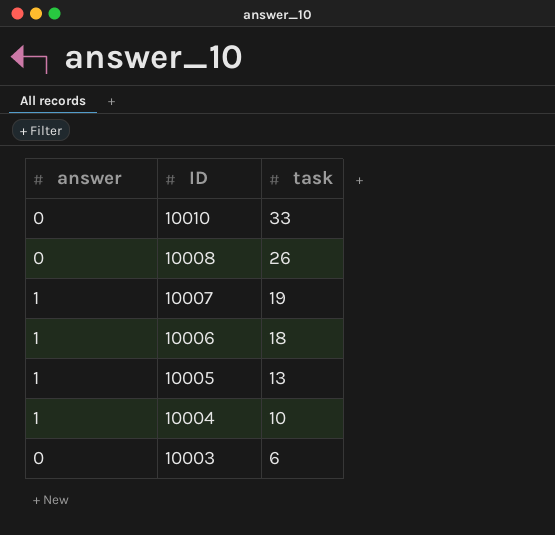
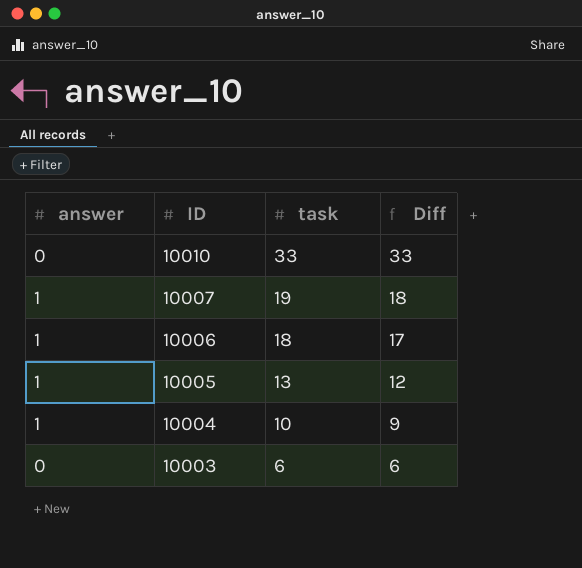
column Diff | formula: none -> [task] - [answer]
row 10008: 0 | 26 -> none

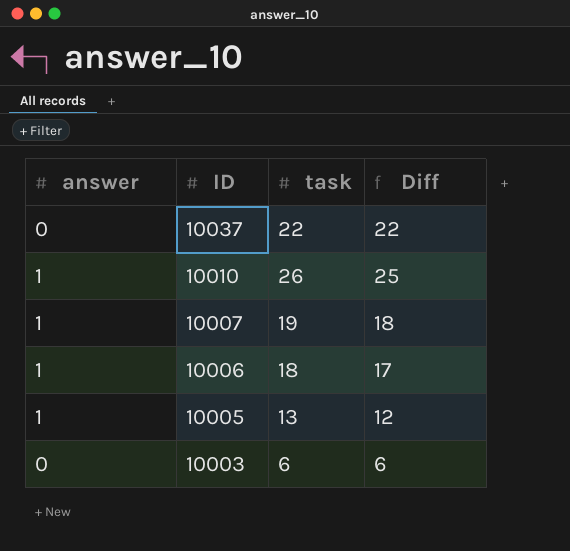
row 10004: 1 | 10 | 9 -> none
row 10037: none -> 0 | 22 | 22
10010 | answer: 0 -> 1
10010 | task: 33 -> 26
10010 | Diff: 33 -> 25

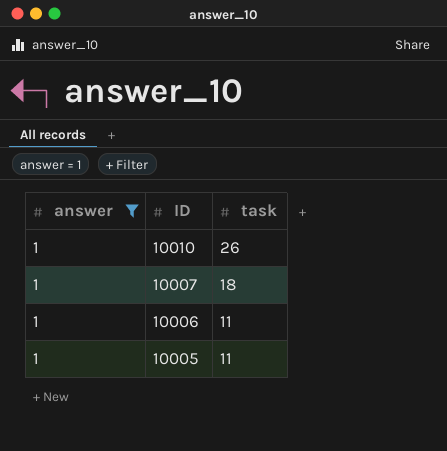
filter: none -> answer = 1
column Diff | formula: [task] - [answer] -> none
10007 | task: 19 -> 18
10006 | task: 18 -> 11
10005 | task: 13 -> 11

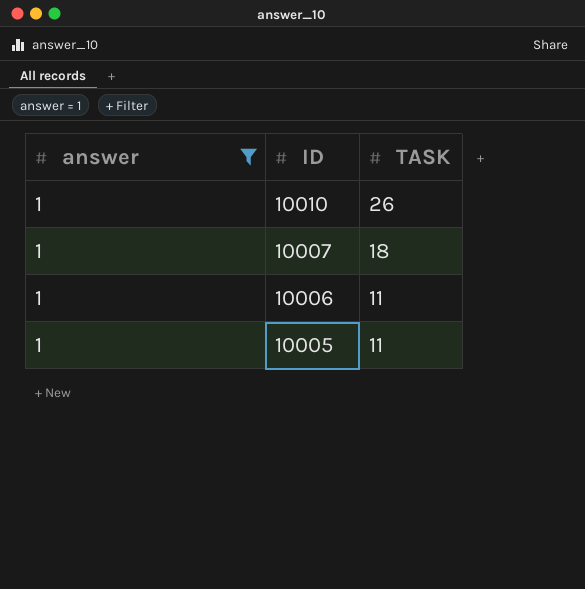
column name: task -> TASK

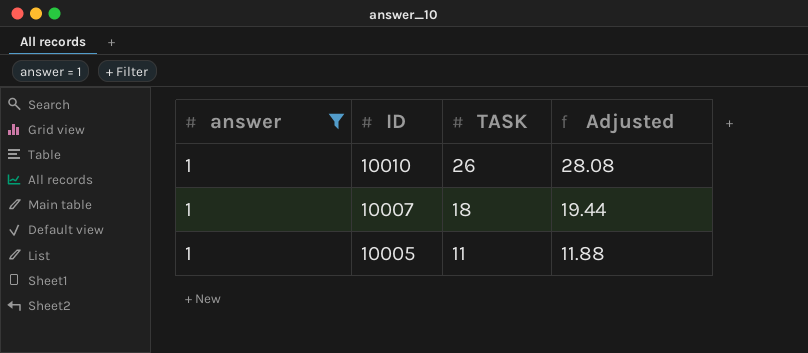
column Adjusted | formula: none -> [TASK] * 1.08
row 10006: 1 | 11 -> none

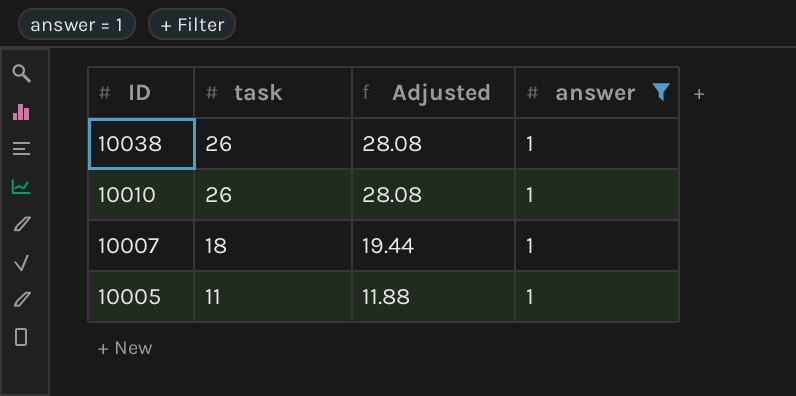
column name: TASK -> task
column answer | position: 1 -> 4
row 10038: none -> 26 | 28.08 | 1

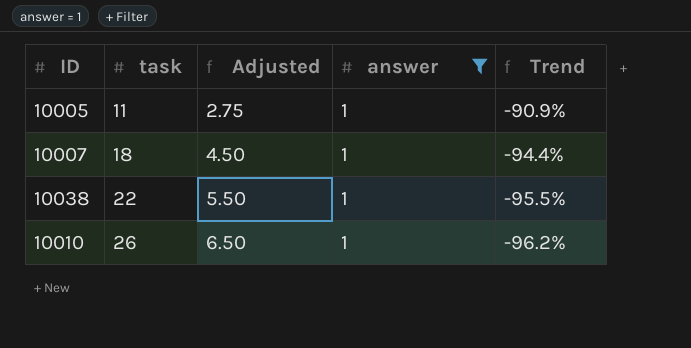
row order: ID descending -> task ascending
column Adjusted | formula: [task] * 1.08 -> [task] * 0.25
column Trend | formula: none -> ([answer] - [task]) / [task]
10038 | task: 26 -> 22

